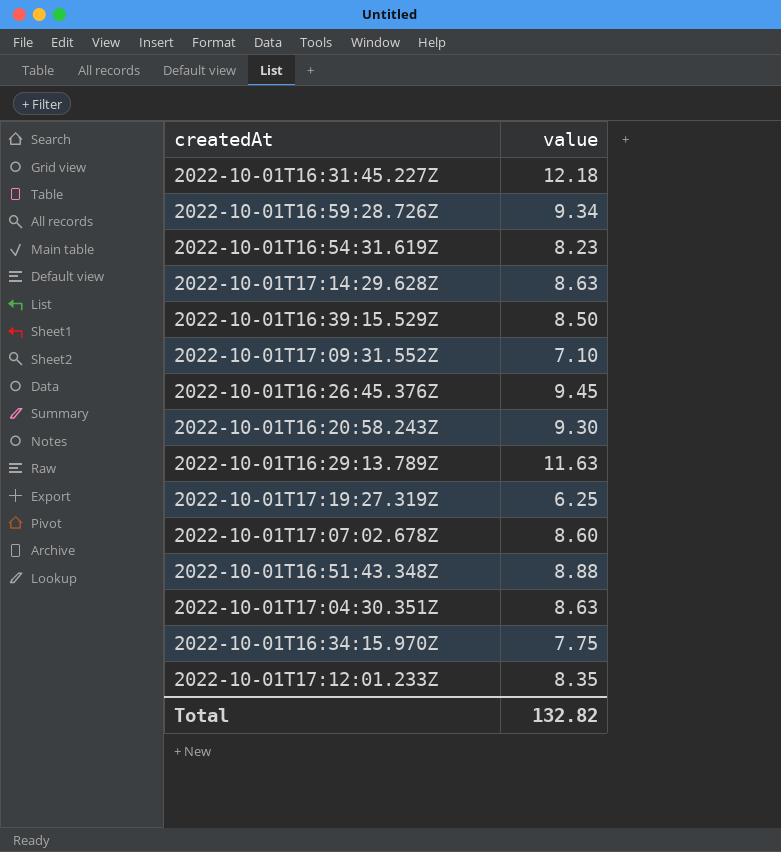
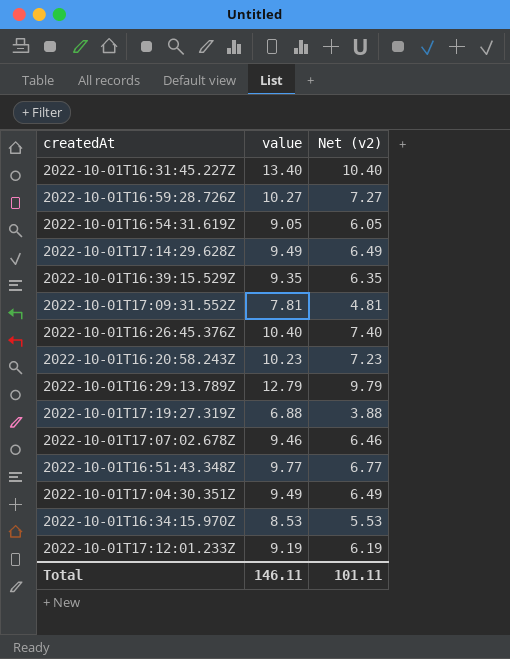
column Net (v2) | formula: none -> [value] - 3
2022-10-01T16:31:45.227Z | value: 12.18 -> 13.40
2022-10-01T16:59:28.726Z | value: 9.34 -> 10.27
2022-10-01T16:54:31.619Z | value: 8.23 -> 9.05
2022-10-01T17:14:29.628Z | value: 8.63 -> 9.49
2022-10-01T16:39:15.529Z | value: 8.50 -> 9.35
2022-10-01T17:09:31.552Z | value: 7.10 -> 7.81
2022-10-01T16:26:45.376Z | value: 9.45 -> 10.40
2022-10-01T16:20:58.243Z | value: 9.30 -> 10.23
2022-10-01T16:29:13.789Z | value: 11.63 -> 12.79
2022-10-01T17:19:27.319Z | value: 6.25 -> 6.88
2022-10-01T17:07:02.678Z | value: 8.60 -> 9.46
2022-10-01T16:51:43.348Z | value: 8.88 -> 9.77
2022-10-01T17:04:30.351Z | value: 8.63 -> 9.49
2022-10-01T16:34:15.970Z | value: 7.75 -> 8.53
2022-10-01T17:12:01.233Z | value: 8.35 -> 9.19
Total | value: 132.82 -> 146.11

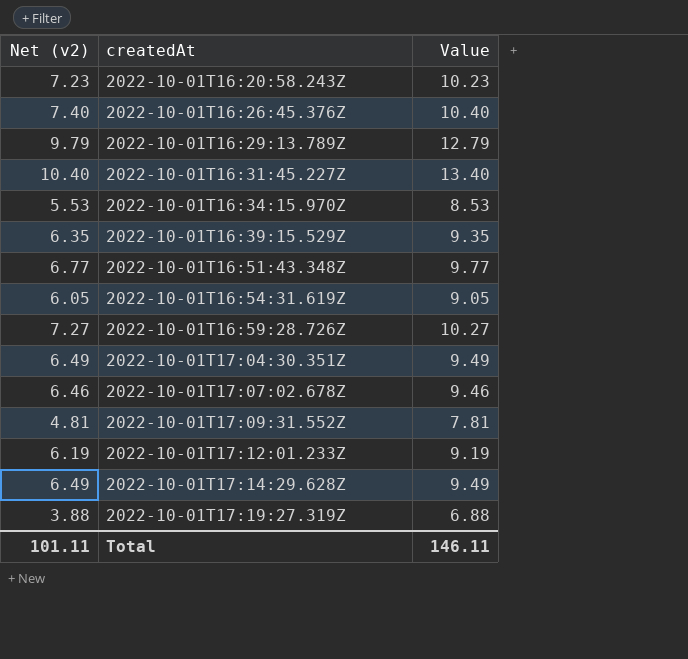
row order: none -> createdAt ascending
column Net (v2) | position: 3 -> 1
column name: value -> Value

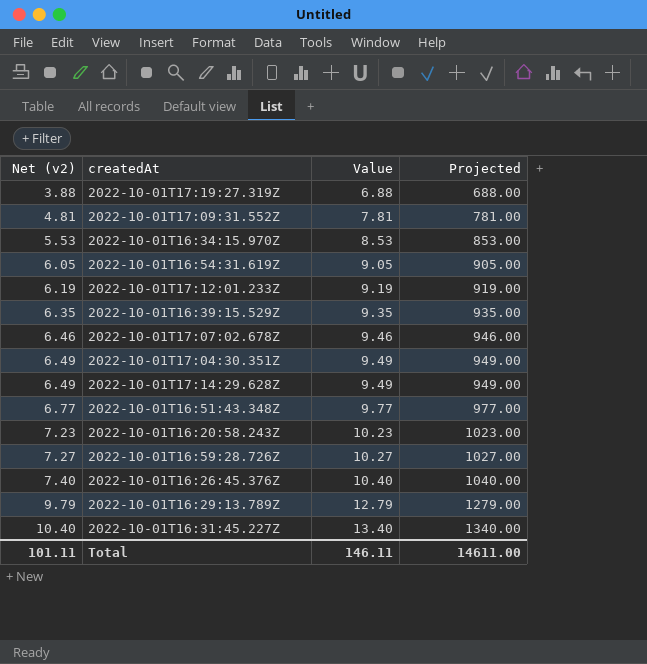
row order: createdAt ascending -> Net (v2) ascending
column Projected | formula: none -> [Value] * 100

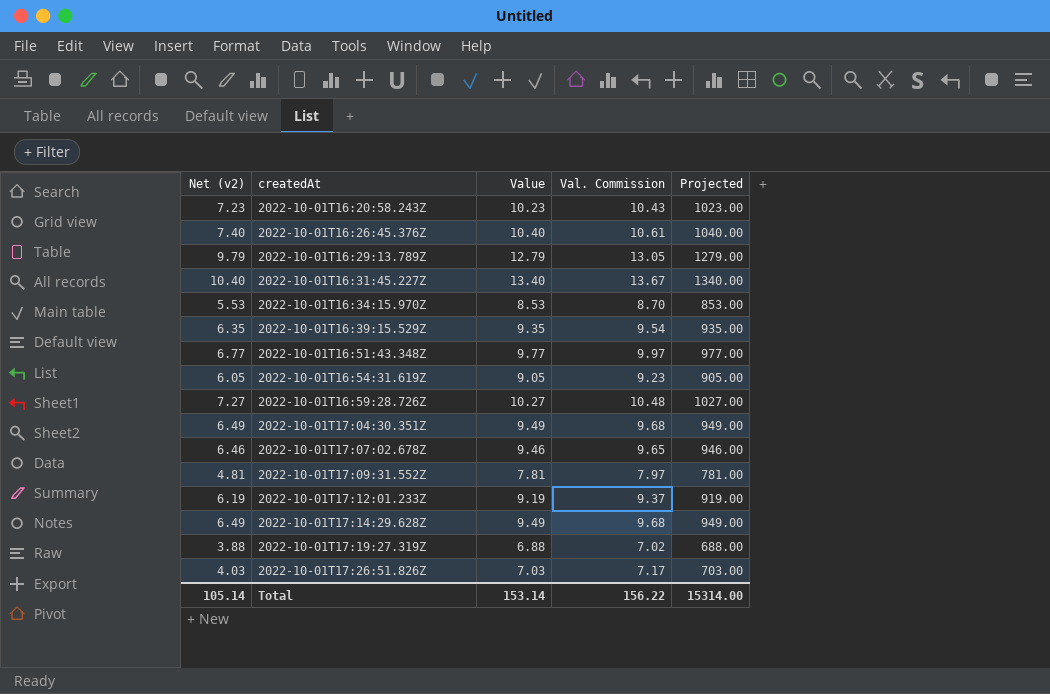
row order: Net (v2) ascending -> createdAt ascending
column Val. Commission | formula: none -> [Value] * 1.02
row 2022-10-01T17:26:51.826Z: none -> 4.03 | 7.03 | 7.17 | 703.00
Total | Net (v2): 101.11 -> 105.14
Total | Value: 146.11 -> 153.14
Total | Projected: 14611.00 -> 15314.00

